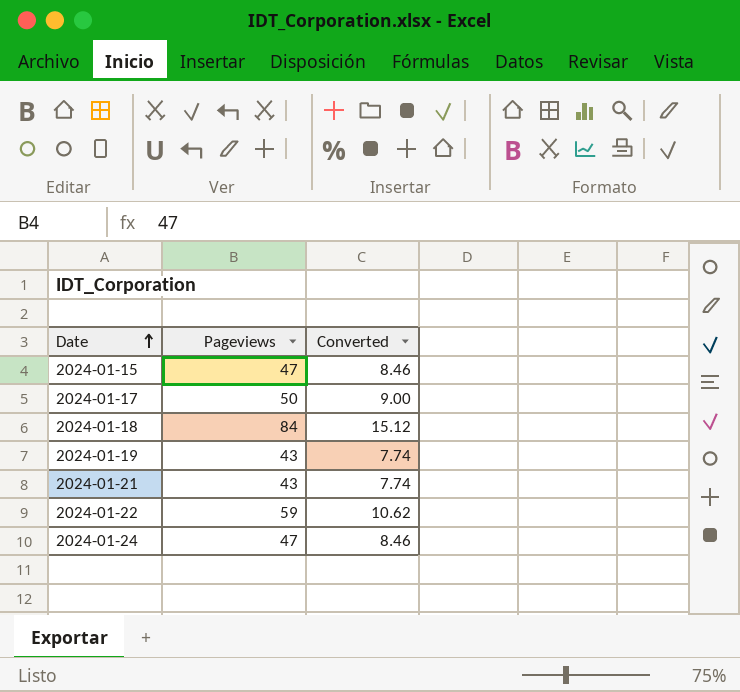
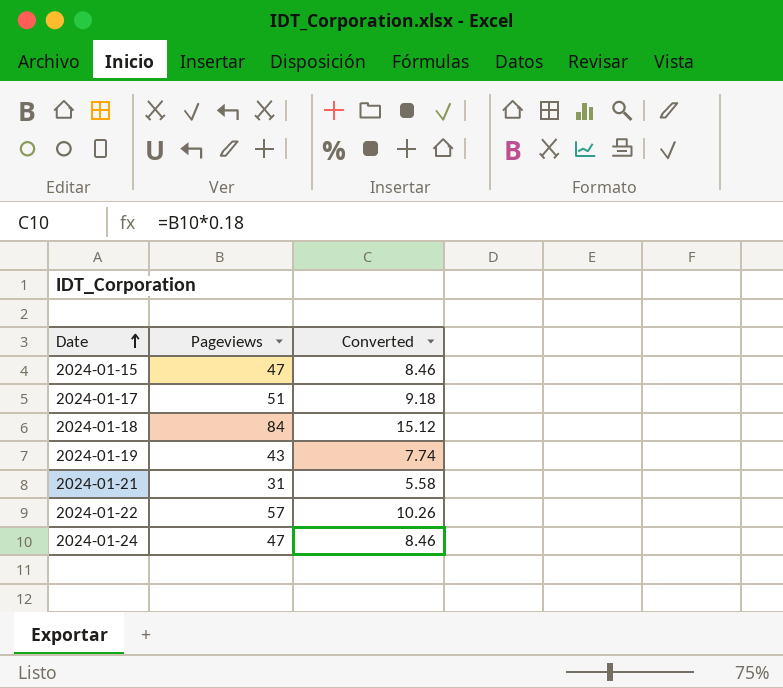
2024-01-17 | Pageviews: 50 -> 51
2024-01-17 | Converted: 9.00 -> 9.18
2024-01-21 | Pageviews: 43 -> 31
2024-01-21 | Converted: 7.74 -> 5.58
2024-01-22 | Pageviews: 59 -> 57
2024-01-22 | Converted: 10.62 -> 10.26

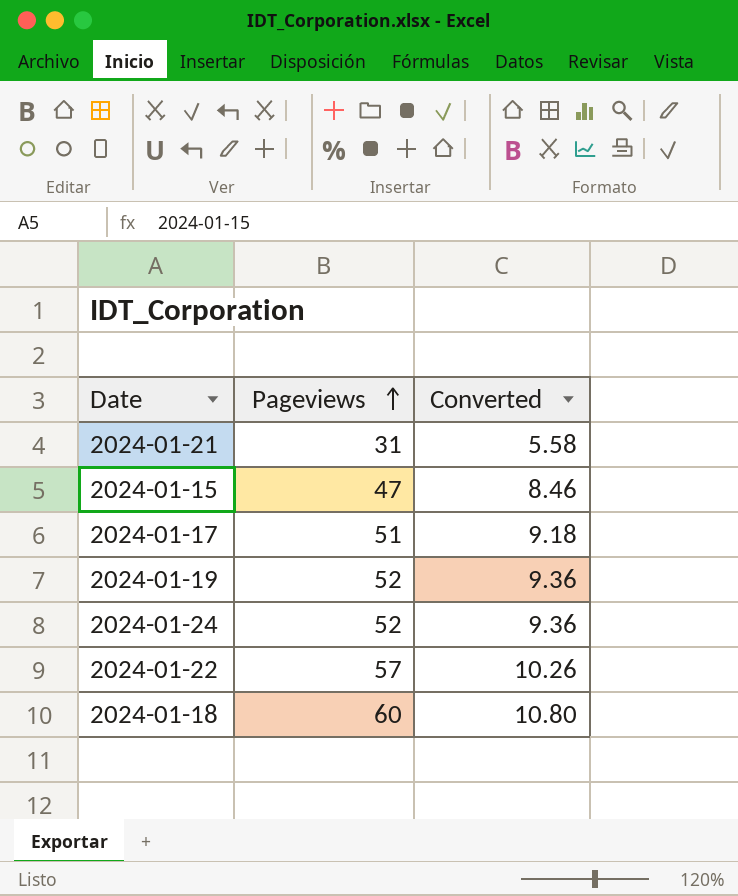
row order: Date ascending -> Pageviews ascending
2024-01-19 | Pageviews: 43 -> 52
2024-01-19 | Converted: 7.74 -> 9.36
2024-01-24 | Pageviews: 47 -> 52
2024-01-24 | Converted: 8.46 -> 9.36
2024-01-18 | Pageviews: 84 -> 60
2024-01-18 | Converted: 15.12 -> 10.80

